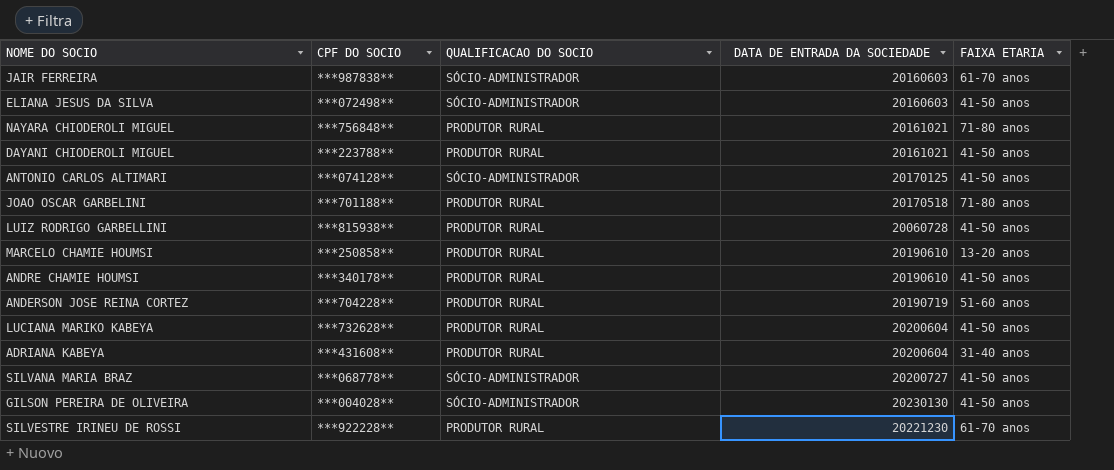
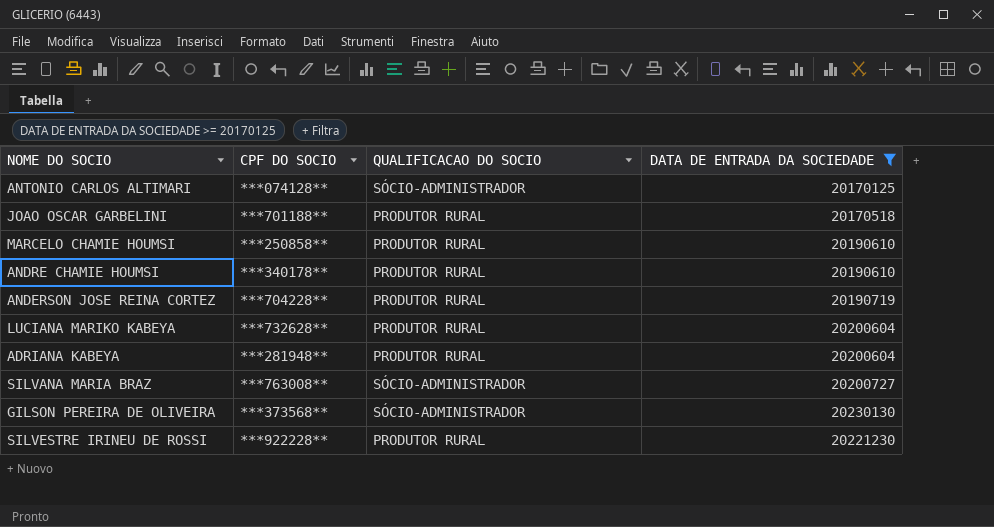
filter: none -> DATA DE ENTRADA DA SOCIEDADE >= 20170125
column FAIXA ETARIA | position: 5 -> none
ADRIANA KABEYA | CPF DO SOCIO: ***431608** -> ***281948**
SILVANA MARIA BRAZ | CPF DO SOCIO: ***068778** -> ***763008**
GILSON PEREIRA DE OLIVEIRA | CPF DO SOCIO: ***004028** -> ***373568**

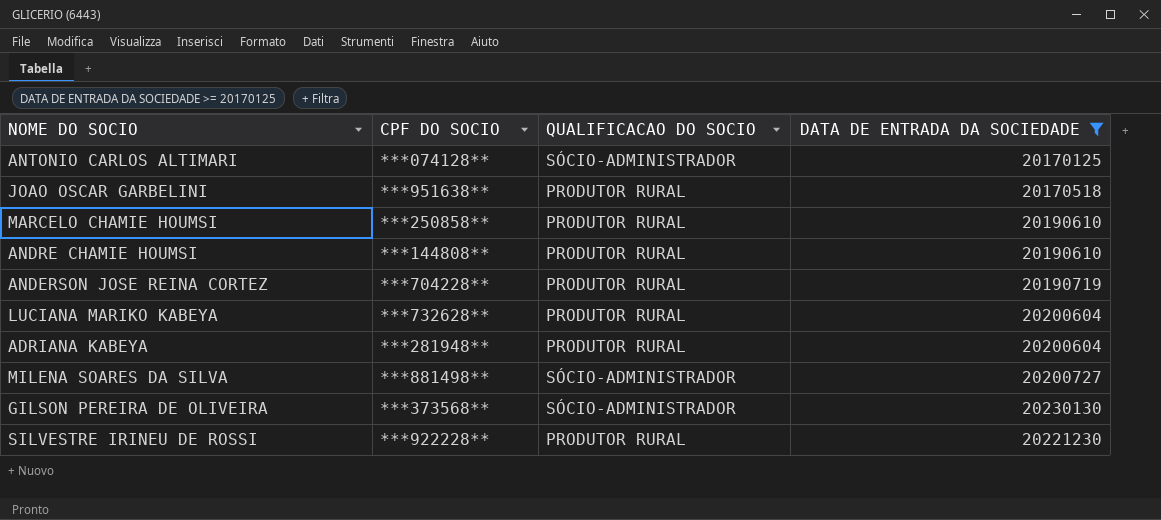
row SILVANA MARIA BRAZ: ***763008** | SÓCIO-ADMINISTRADOR | 20200727 -> none
JOAO OSCAR GARBELINI | CPF DO SOCIO: ***701188** -> ***951638**
ANDRE CHAMIE HOUMSI | CPF DO SOCIO: ***340178** -> ***144808**
row MILENA SOARES DA SILVA: none -> ***881498** | SÓCIO-ADMINISTRADOR | 20200727

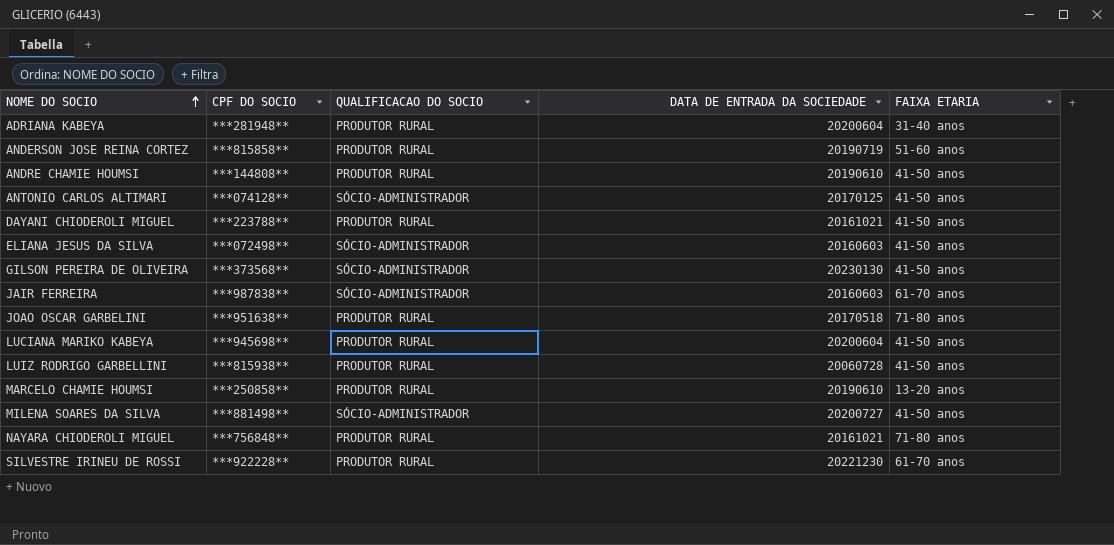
filter: DATA DE ENTRADA DA SOCIEDADE >= 20170125 -> none
row order: none -> NOME DO SOCIO ascending
column FAIXA ETARIA | position: none -> 5
ANDERSON JOSE REINA CORTEZ | CPF DO SOCIO: ***704228** -> ***815858**
LUCIANA MARIKO KABEYA | CPF DO SOCIO: ***732628** -> ***945698**

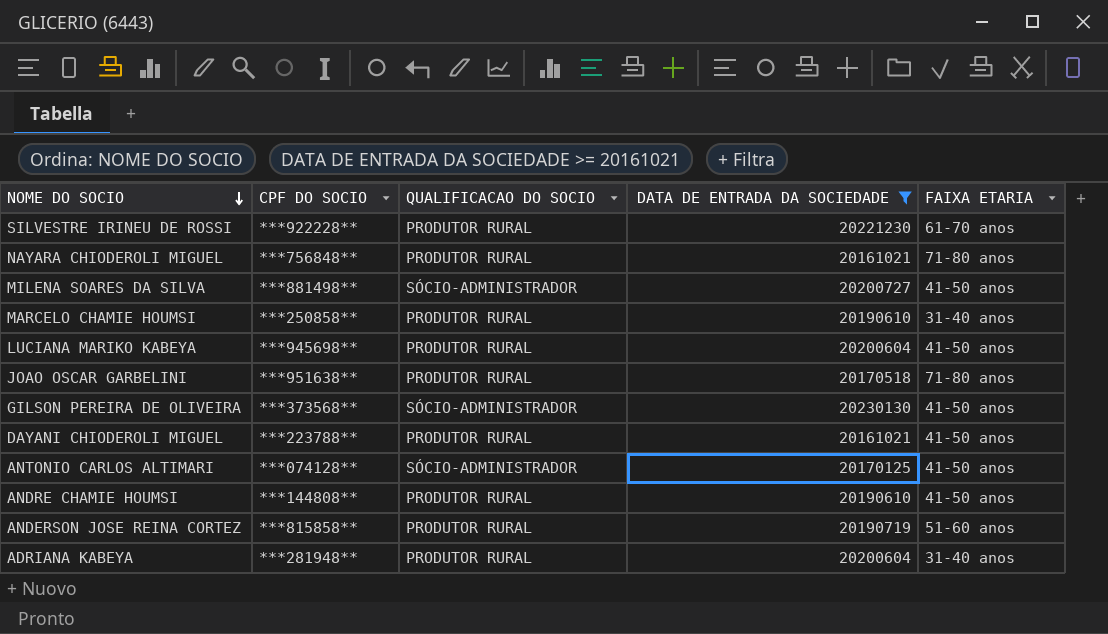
filter: none -> DATA DE ENTRADA DA SOCIEDADE >= 20161021
row order: NOME DO SOCIO ascending -> NOME DO SOCIO descending
MARCELO CHAMIE HOUMSI | FAIXA ETARIA: 13-20 anos -> 31-40 anos

